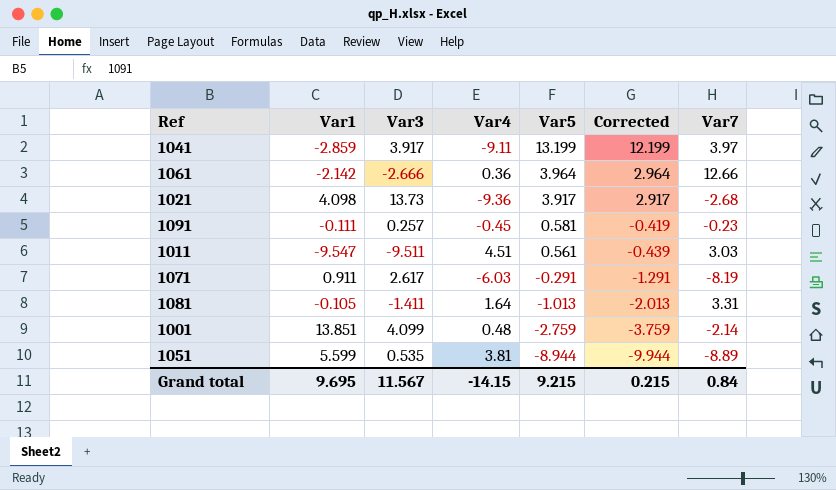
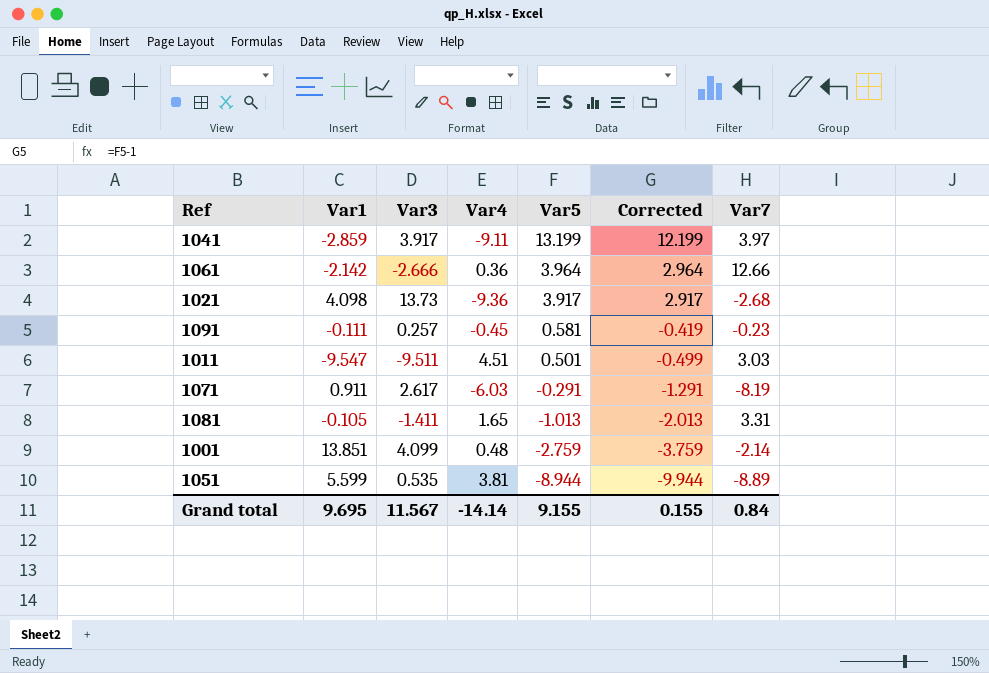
1011 | Var5: 0.561 -> 0.501
1011 | Corrected: -0.439 -> -0.499
1081 | Var4: 1.64 -> 1.65
Grand total | Var4: -14.15 -> -14.14
Grand total | Var5: 9.215 -> 9.155
Grand total | Corrected: 0.215 -> 0.155

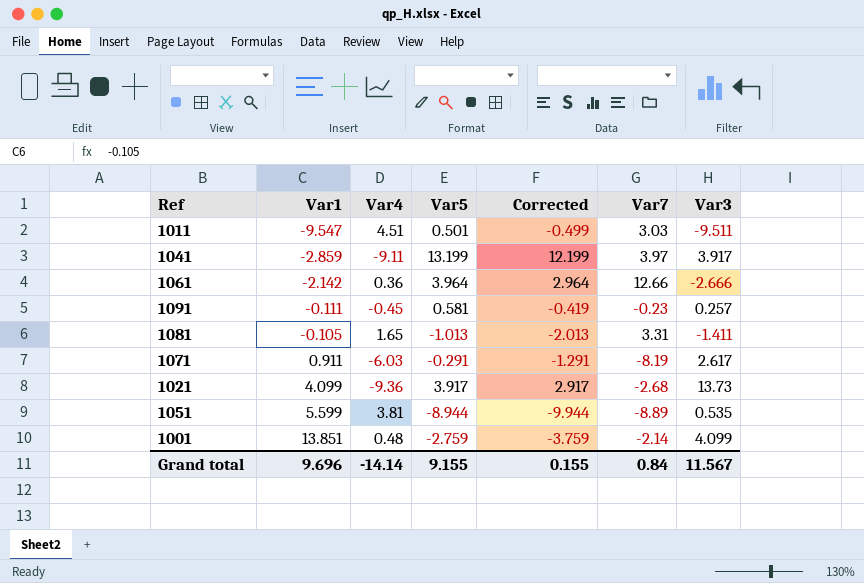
row order: Var5 descending -> Var1 ascending
column Var3 | position: 3 -> 7
1021 | Var1: 4.098 -> 4.099
Grand total | Var1: 9.695 -> 9.696

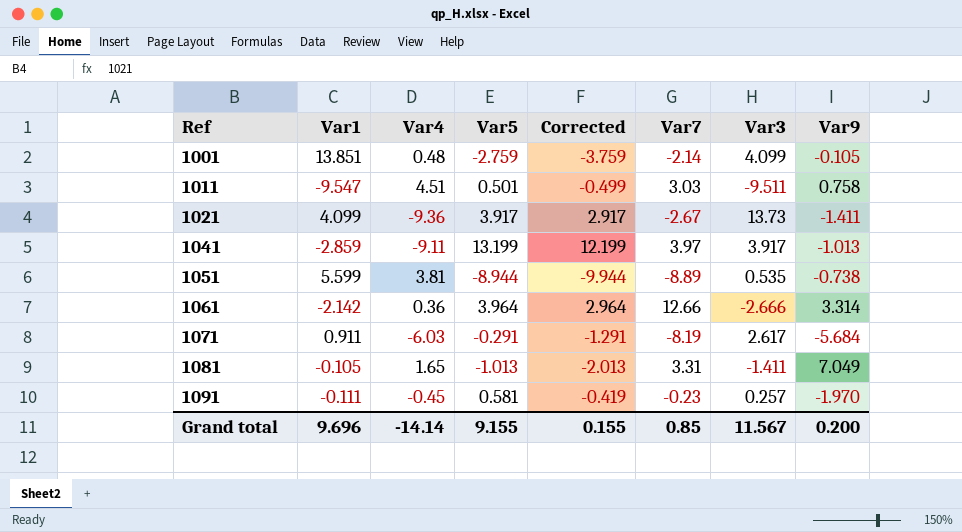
row order: Var1 ascending -> Ref ascending
column Var9 | position: none -> 8
1021 | Var7: -2.68 -> -2.67
Grand total | Var7: 0.84 -> 0.85

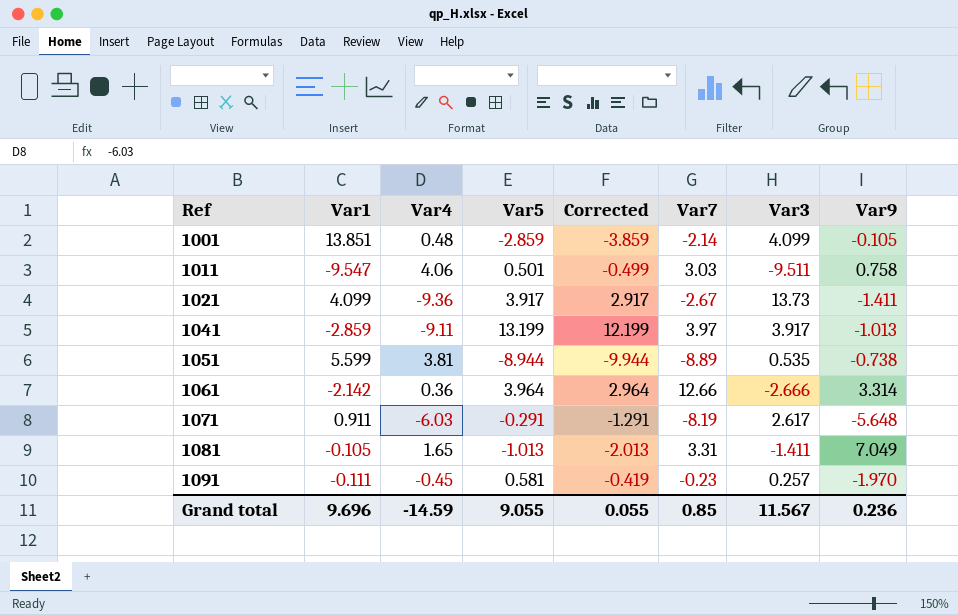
1001 | Var5: -2.759 -> -2.859
1001 | Corrected: -3.759 -> -3.859
1011 | Var4: 4.51 -> 4.06
1071 | Var9: -5.684 -> -5.648
Grand total | Var4: -14.14 -> -14.59
Grand total | Var5: 9.155 -> 9.055
Grand total | Corrected: 0.155 -> 0.055
Grand total | Var9: 0.200 -> 0.236

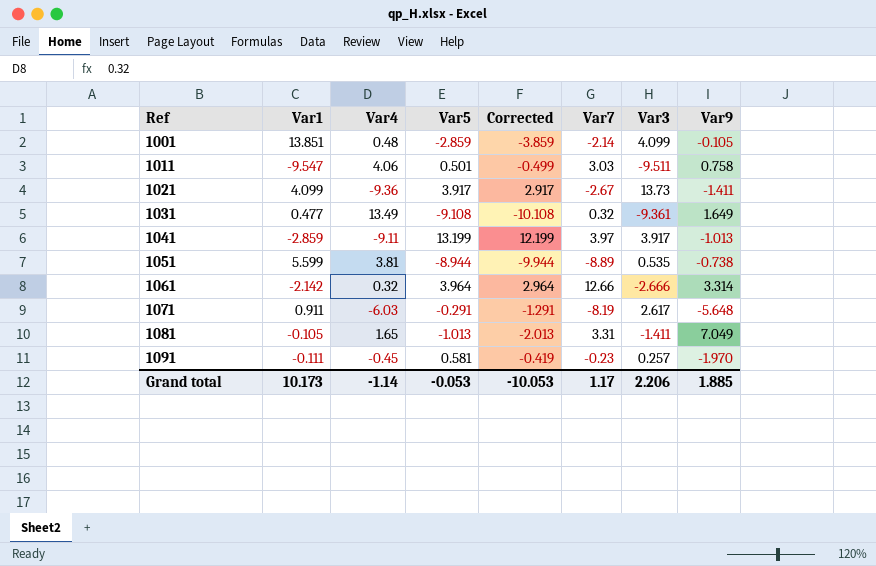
row 1031: none -> 0.477 | 13.49 | -9.108 | -10.108 | 0.32 | -9.361 | 1.649
1061 | Var4: 0.36 -> 0.32
Grand total | Var1: 9.696 -> 10.173
Grand total | Var4: -14.59 -> -1.14
Grand total | Var5: 9.055 -> -0.053
Grand total | Corrected: 0.055 -> -10.053
Grand total | Var7: 0.85 -> 1.17
Grand total | Var3: 11.567 -> 2.206
Grand total | Var9: 0.236 -> 1.885

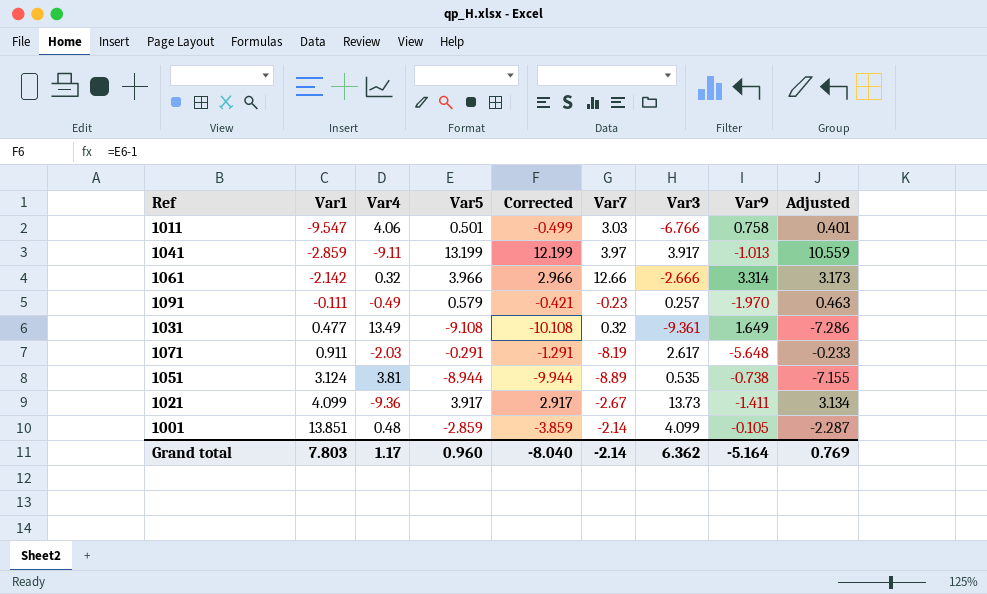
row order: Ref ascending -> Var1 ascending
column Adjusted | formula: none -> [Var5] * 0.8
row 1081: -0.105 | 1.65 | -1.013 | -2.013 | 3.31 | -1.411 | 7.049 -> none
1011 | Var3: -9.511 -> -6.766
1061 | Var5: 3.964 -> 3.966
1061 | Corrected: 2.964 -> 2.966
1091 | Var4: -0.45 -> -0.49
1091 | Var5: 0.581 -> 0.579
1091 | Corrected: -0.419 -> -0.421
1071 | Var4: -6.03 -> -2.03
1051 | Var1: 5.599 -> 3.124
Grand total | Var1: 10.173 -> 7.803
Grand total | Var4: -1.14 -> 1.17
Grand total | Var5: -0.053 -> 0.960
Grand total | Corrected: -10.053 -> -8.040
Grand total | Var7: 1.17 -> -2.14
Grand total | Var3: 2.206 -> 6.362
Grand total | Var9: 1.885 -> -5.164

